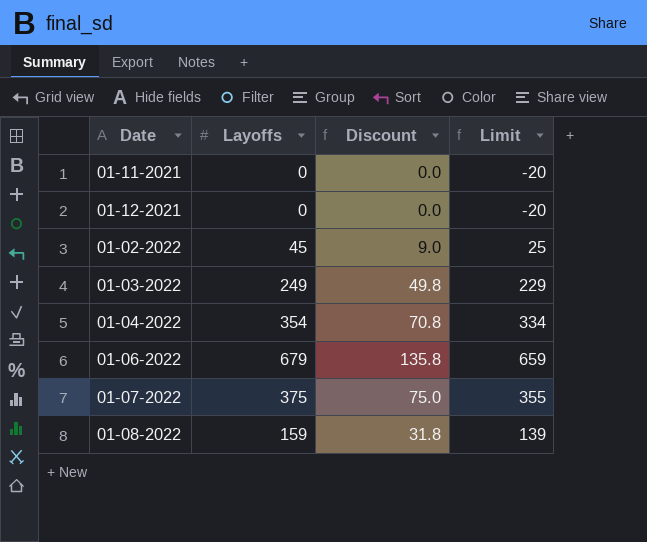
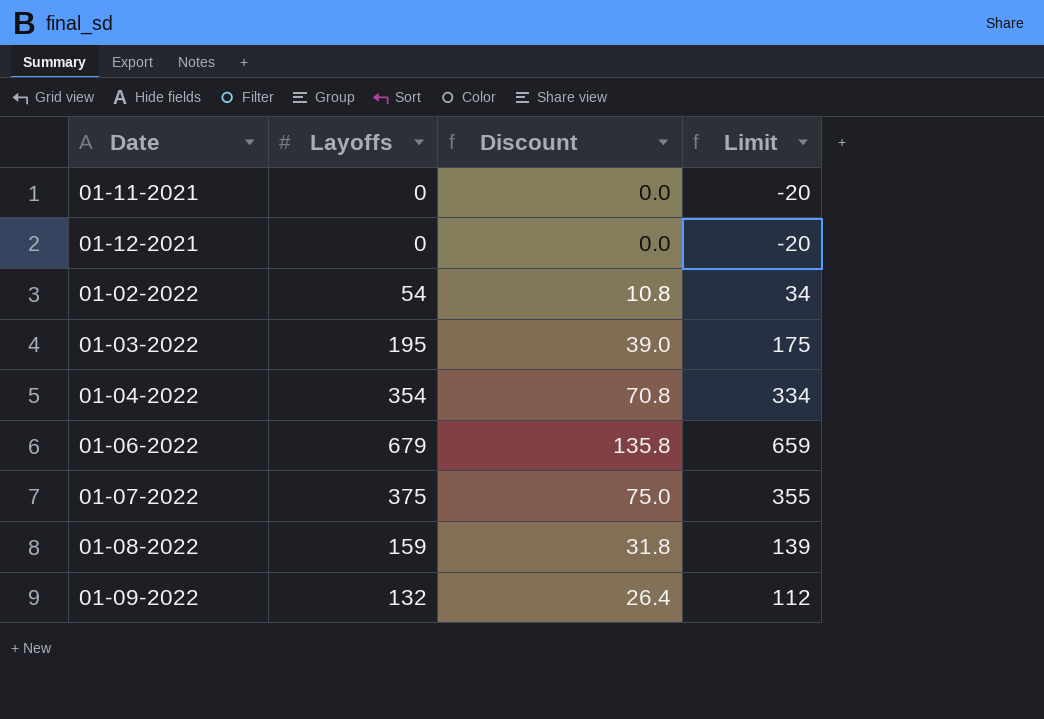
01-02-2022 | Layoffs: 45 -> 54
01-02-2022 | Discount: 9.0 -> 10.8
01-02-2022 | Limit: 25 -> 34
01-03-2022 | Layoffs: 249 -> 195
01-03-2022 | Discount: 49.8 -> 39.0
01-03-2022 | Limit: 229 -> 175
row 01-09-2022: none -> 132 | 26.4 | 112

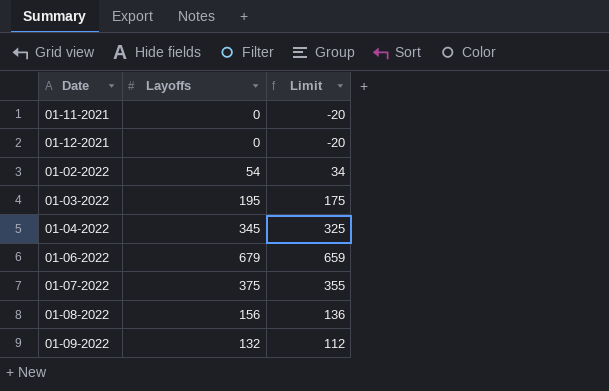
column Discount | formula: [Layoffs] * 0.2 -> none
01-04-2022 | Layoffs: 354 -> 345
01-04-2022 | Limit: 334 -> 325
01-08-2022 | Layoffs: 159 -> 156
01-08-2022 | Limit: 139 -> 136

